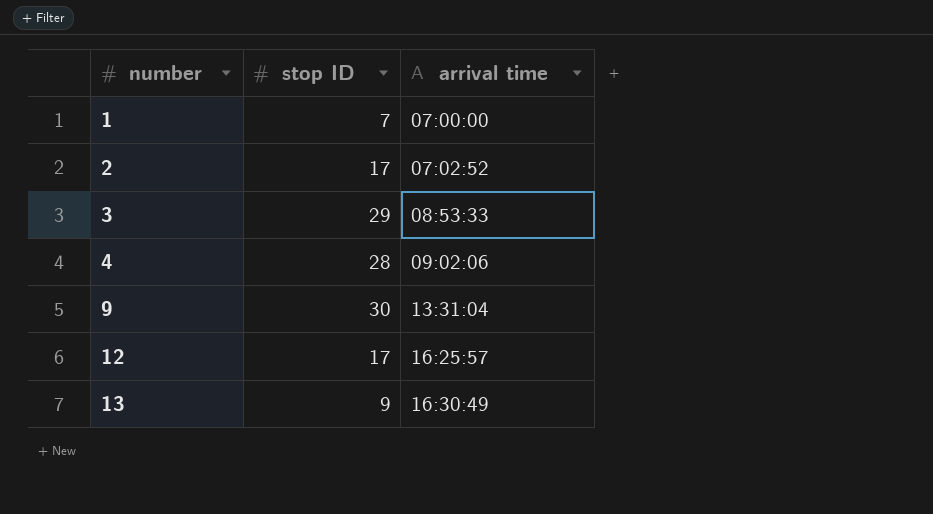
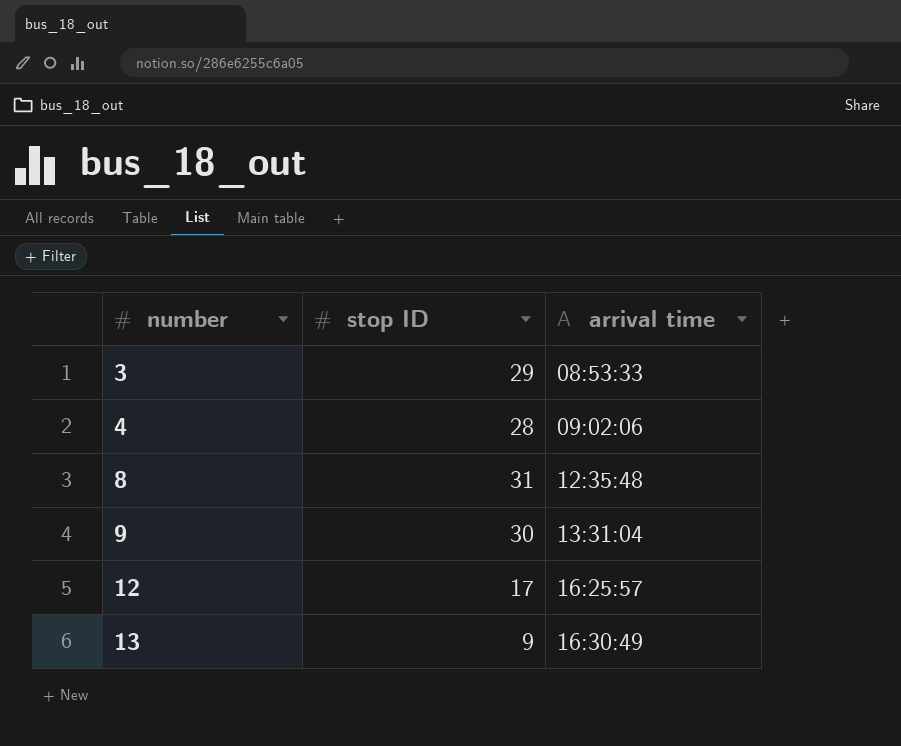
row 1: 7 | 07:00:00 -> none
row 2: 17 | 07:02:52 -> none
row 8: none -> 31 | 12:35:48

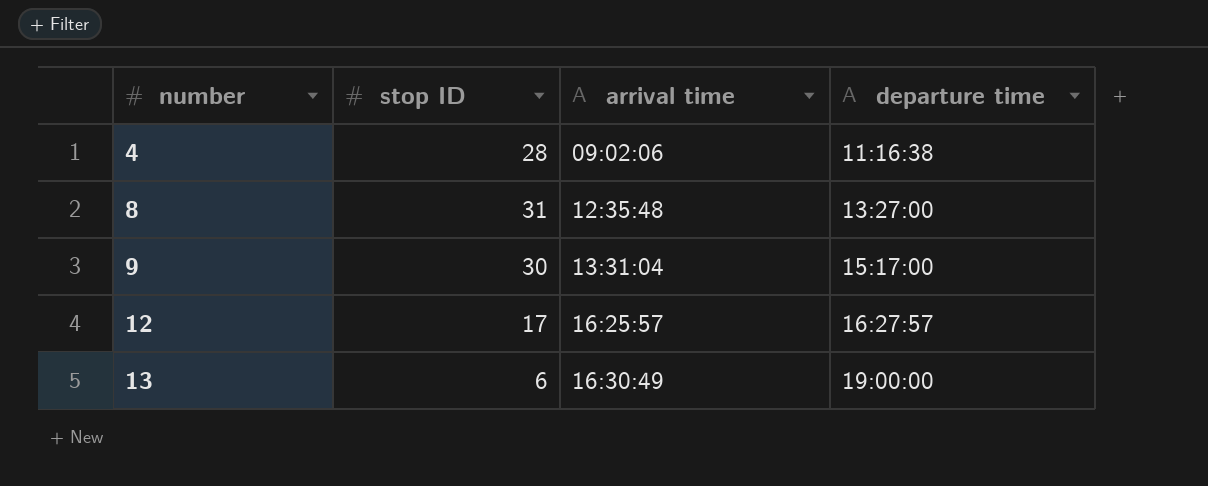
column departure time | position: none -> 4
row 3: 29 | 08:53:33 -> none
13 | stop ID: 9 -> 6

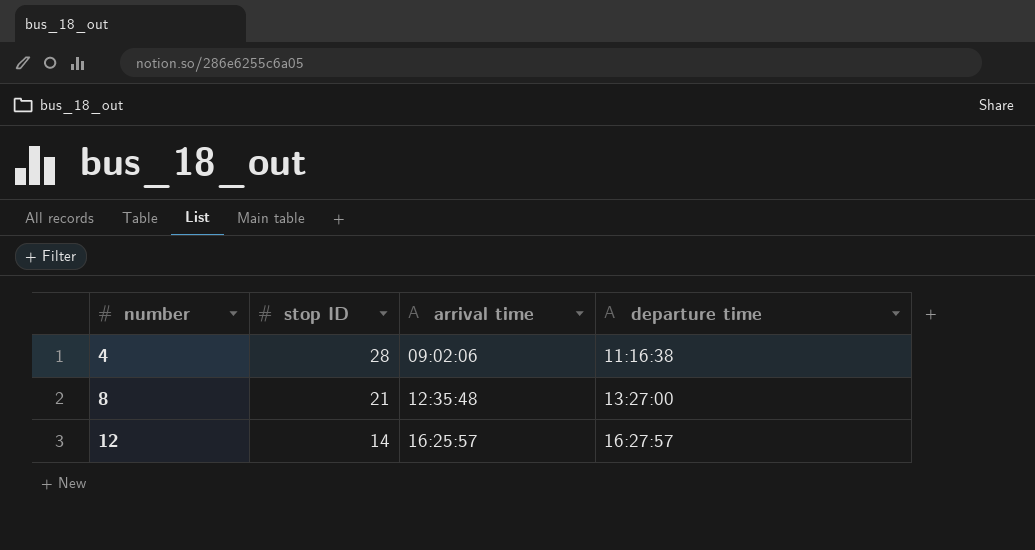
row 9: 30 | 13:31:04 | 15:17:00 -> none
row 13: 6 | 16:30:49 | 19:00:00 -> none
8 | stop ID: 31 -> 21
12 | stop ID: 17 -> 14

